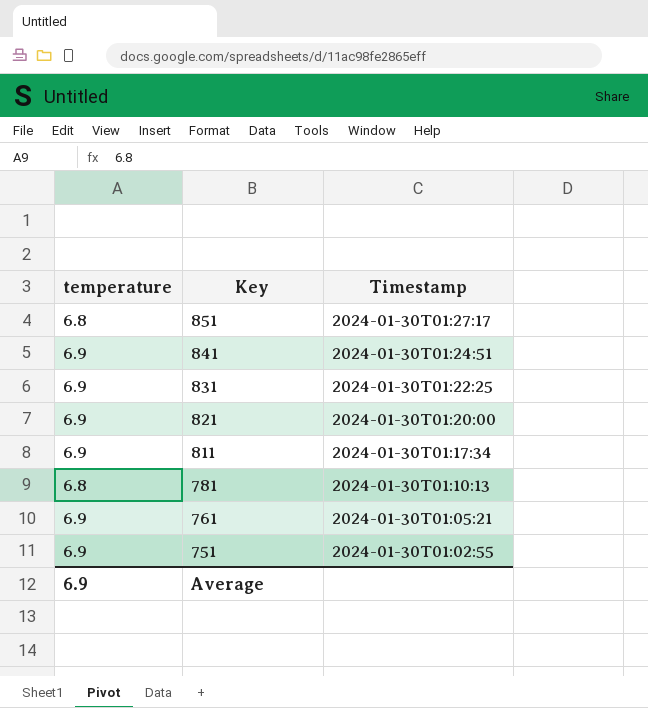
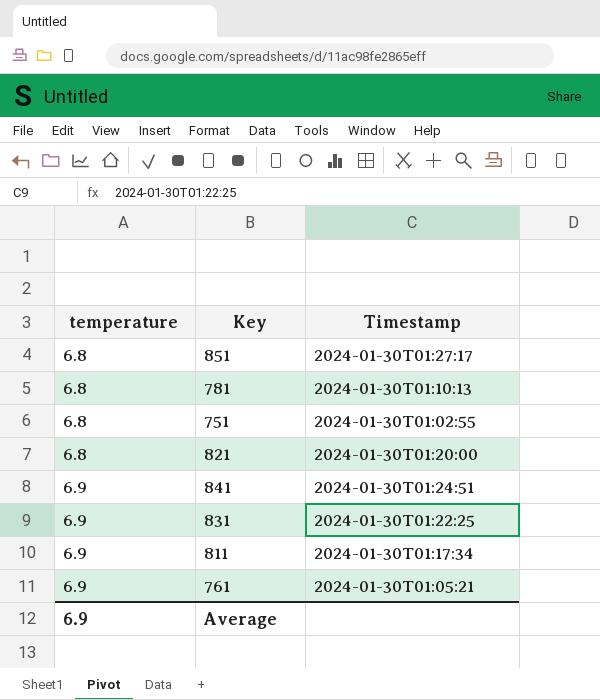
row order: Key descending -> temperature ascending
751 | temperature: 6.9 -> 6.8
821 | temperature: 6.9 -> 6.8

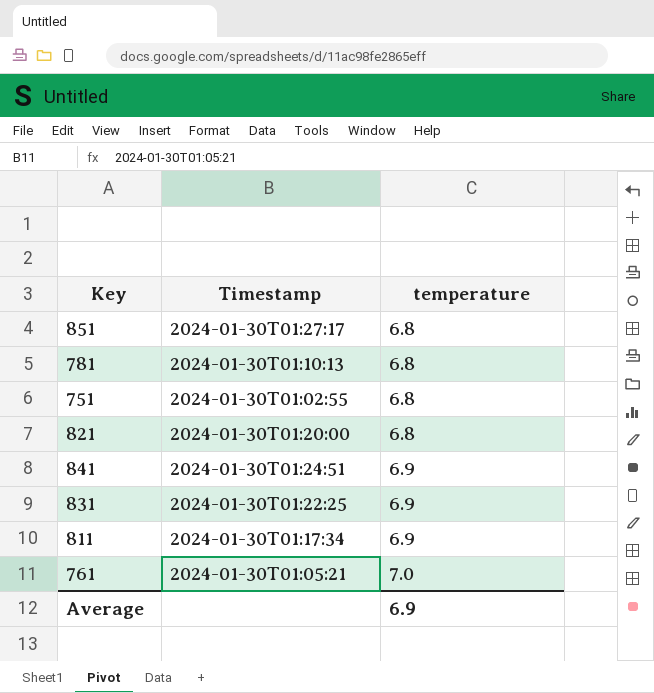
column temperature | position: 1 -> 3
761 | temperature: 6.9 -> 7.0

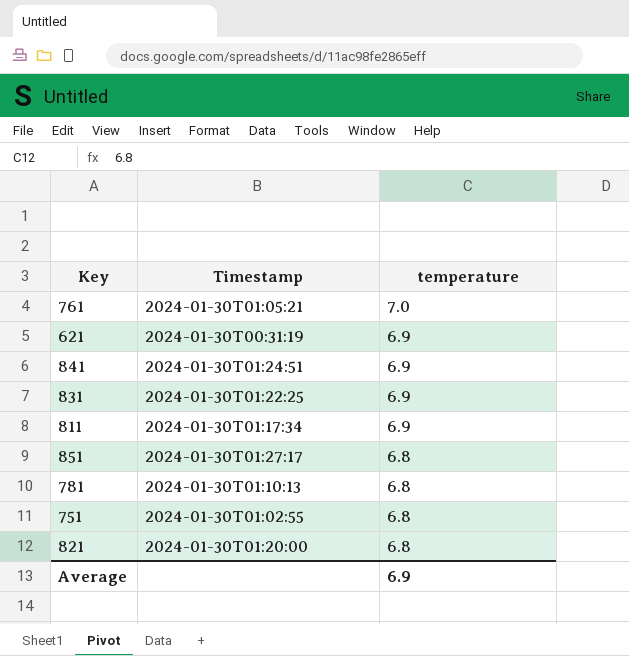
row order: temperature ascending -> temperature descending
row 621: none -> 2024-01-30T00:31:19 | 6.9

